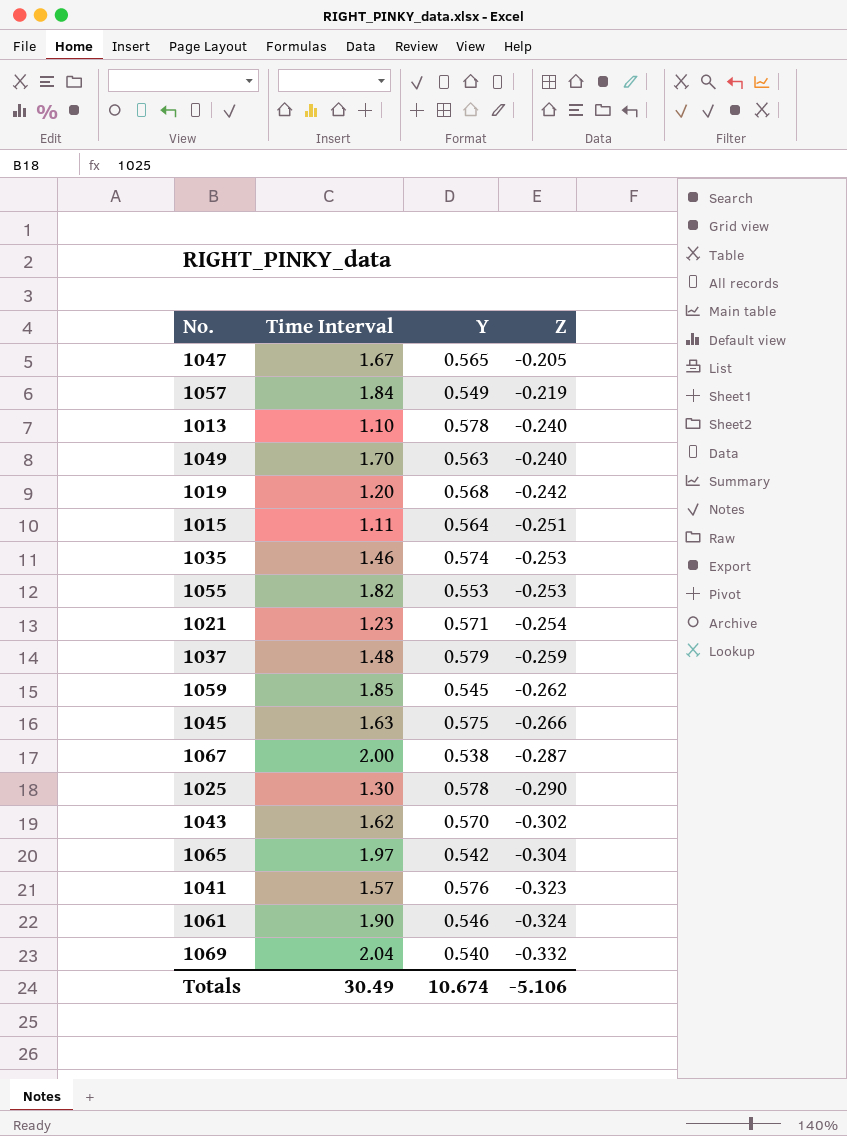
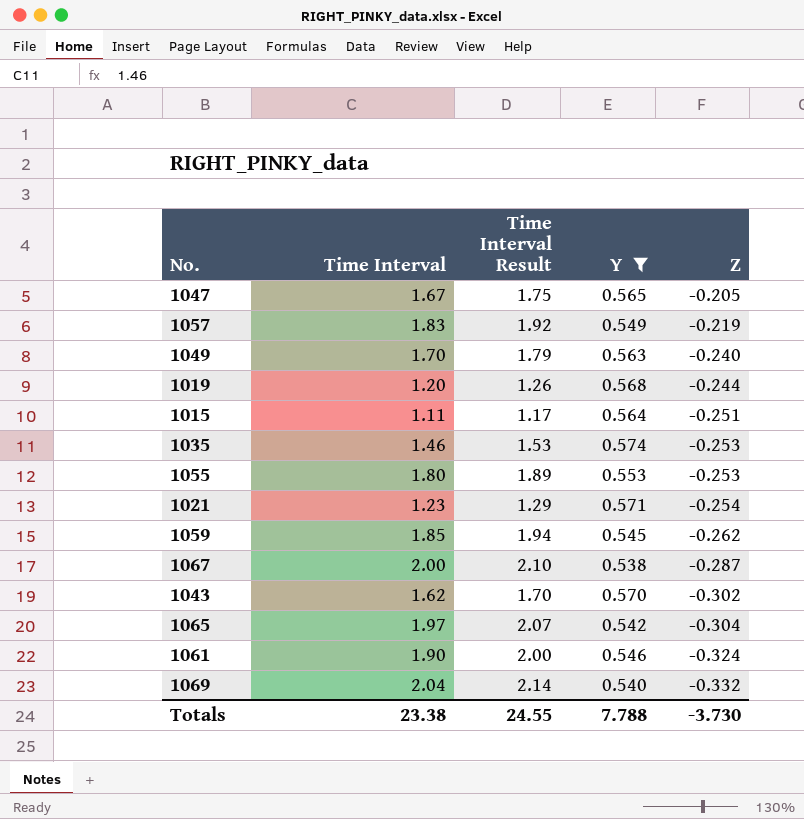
filter: none -> Y <= 0.574
column Time Interval Result | formula: none -> [Time Interval] * 1.05
1057 | Time Interval: 1.84 -> 1.83
1019 | Z: -0.242 -> -0.244
1055 | Time Interval: 1.82 -> 1.80
Totals | Time Interval: 30.49 -> 23.38
Totals | Y: 10.674 -> 7.788
Totals | Z: -5.106 -> -3.730

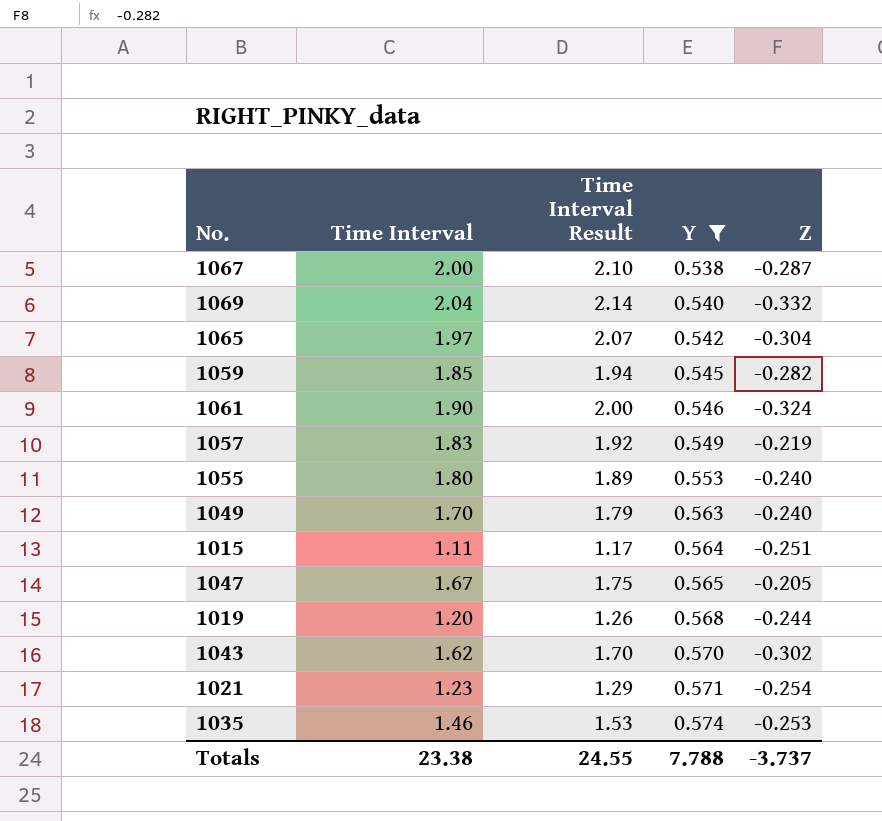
row order: Z descending -> Y ascending
1059 | Z: -0.262 -> -0.282
1055 | Z: -0.253 -> -0.240
Totals | Z: -3.730 -> -3.737

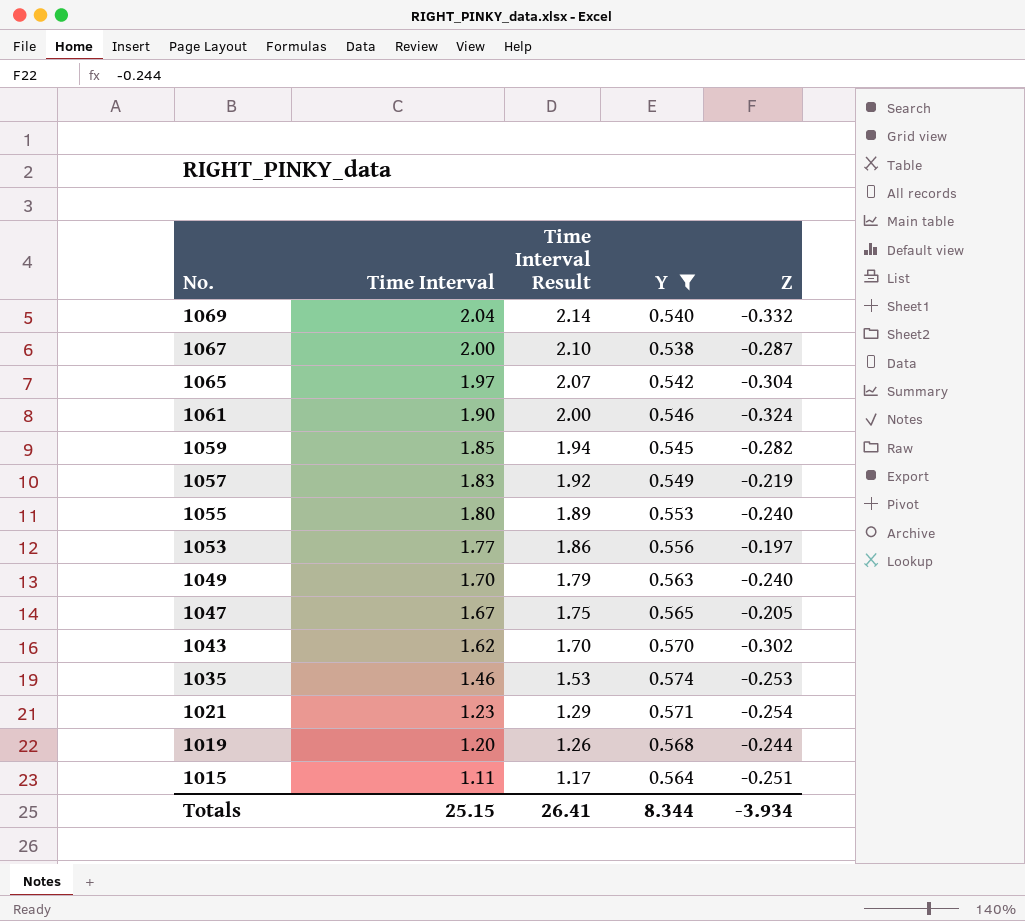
row order: Y ascending -> No. descending
row 1053: none -> 1.77 | 1.86 | 0.556 | -0.197
Totals | Time Interval: 23.38 -> 25.15
Totals | Time Interval Result: 24.55 -> 26.41
Totals | Y: 7.788 -> 8.344
Totals | Z: -3.737 -> -3.934

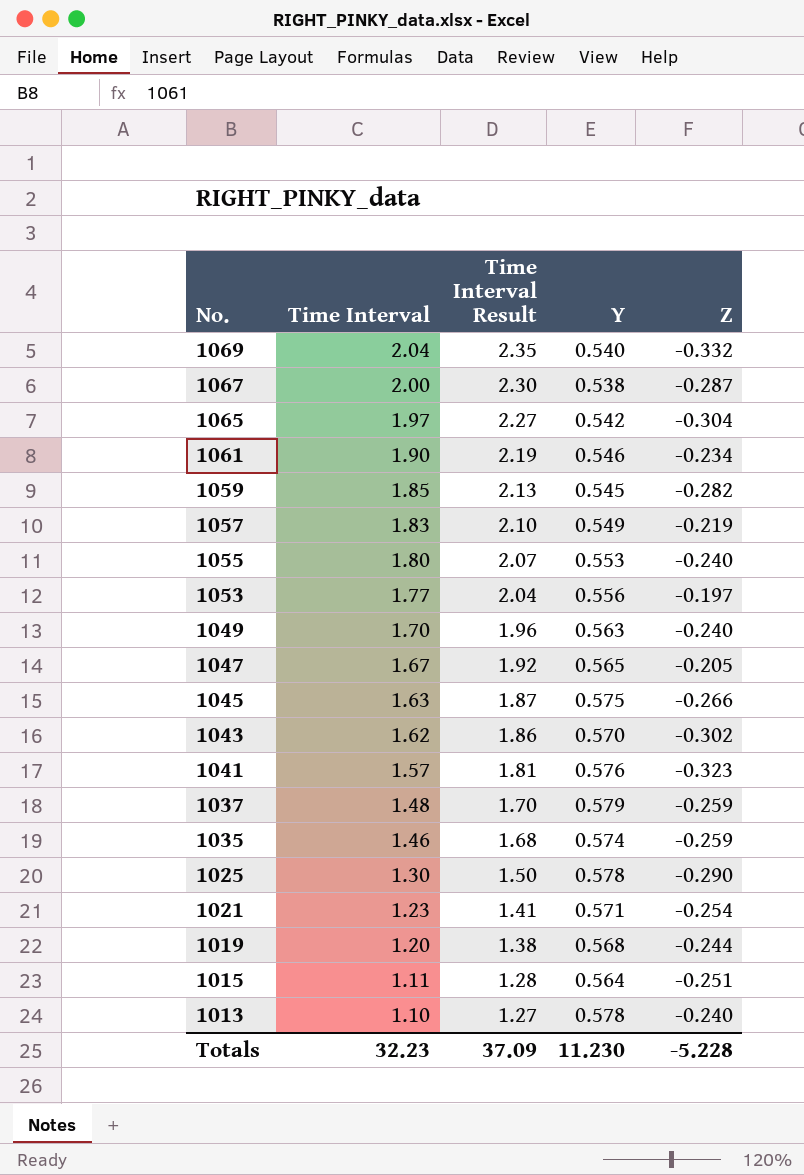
filter: Y <= 0.574 -> none
column Time Interval Result | formula: [Time Interval] * 1.05 -> [Time Interval] * 1.15
1061 | Z: -0.324 -> -0.234
1035 | Z: -0.253 -> -0.259
Totals | Time Interval: 25.15 -> 32.23
Totals | Time Interval Result: 26.41 -> 37.09
Totals | Y: 8.344 -> 11.230
Totals | Z: -3.934 -> -5.228

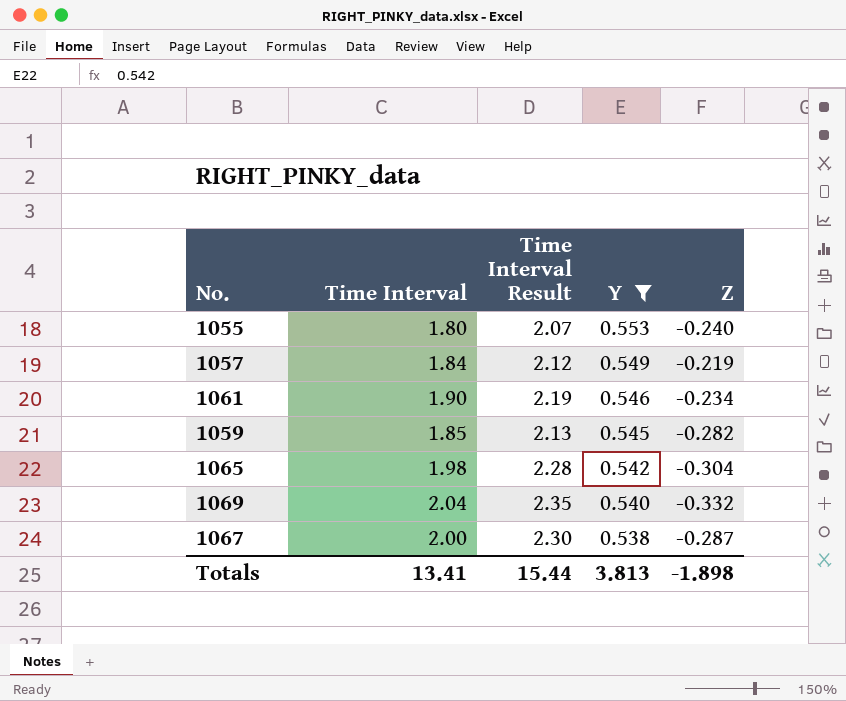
filter: none -> Y <= 0.553
row order: No. descending -> Y descending
1057 | Time Interval: 1.83 -> 1.84
1057 | Time Interval Result: 2.10 -> 2.12
1065 | Time Interval: 1.97 -> 1.98
1065 | Time Interval Result: 2.27 -> 2.28
Totals | Time Interval: 32.23 -> 13.41
Totals | Time Interval Result: 37.09 -> 15.44
Totals | Y: 11.230 -> 3.813
Totals | Z: -5.228 -> -1.898

